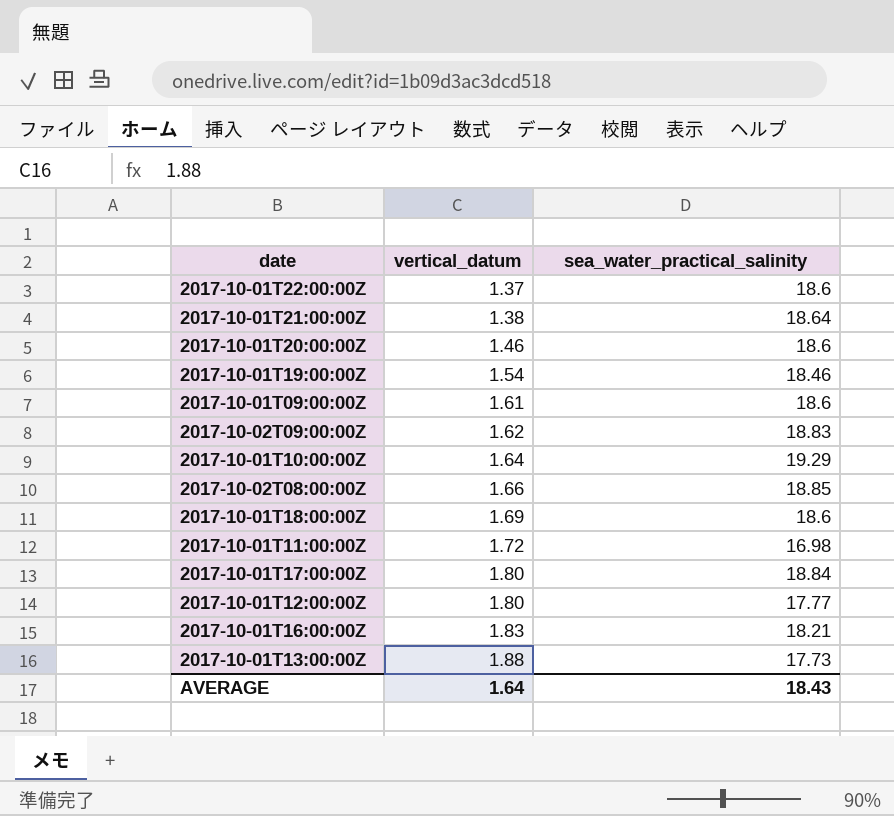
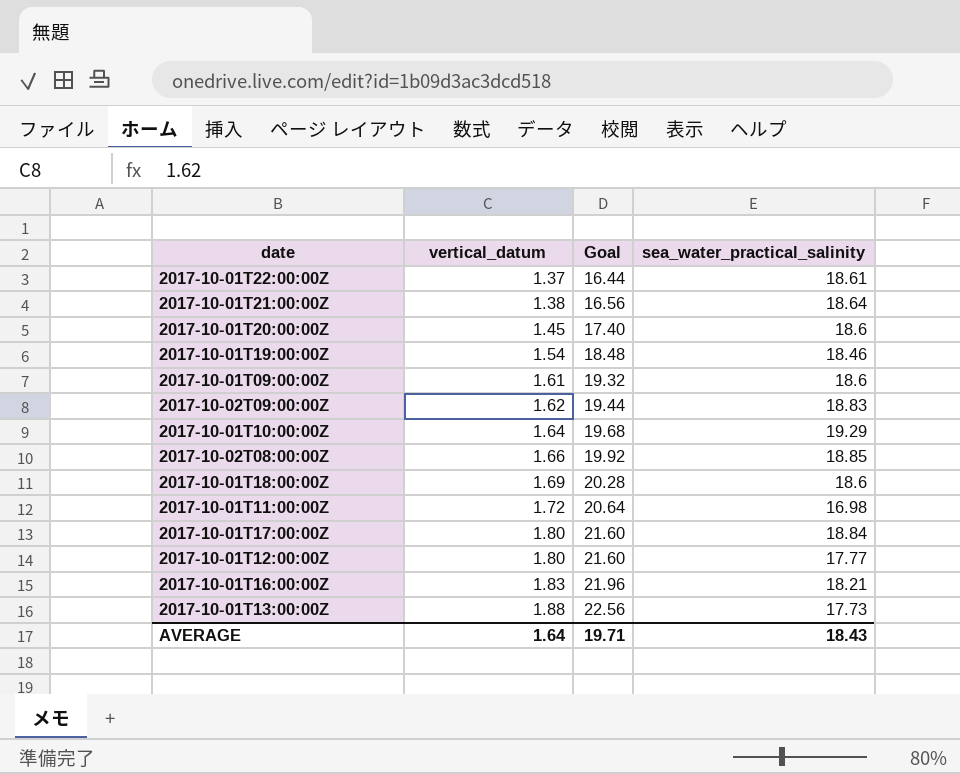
column Goal | formula: none -> [vertical_datum] * 12
2017-10-01T22:00:00Z | sea_water_practical_salinity: 18.6 -> 18.61
2017-10-01T20:00:00Z | vertical_datum: 1.46 -> 1.45

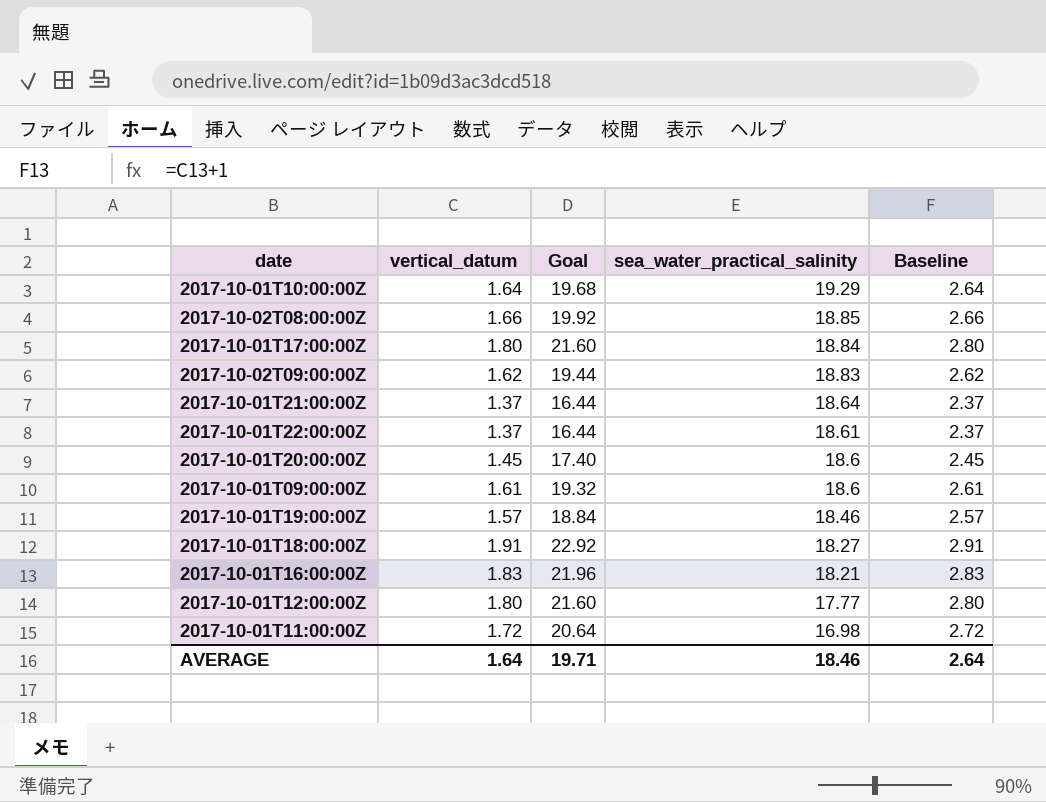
row order: vertical_datum ascending -> sea_water_practical_salinity descending
column Baseline | formula: none -> [vertical_datum] + 1
row 2017-10-01T13:00:00Z: 1.88 | 22.56 | 17.73 -> none
2017-10-01T21:00:00Z | vertical_datum: 1.38 -> 1.37
2017-10-01T21:00:00Z | Goal: 16.56 -> 16.44
2017-10-01T19:00:00Z | vertical_datum: 1.54 -> 1.57
2017-10-01T19:00:00Z | Goal: 18.48 -> 18.84
2017-10-01T18:00:00Z | vertical_datum: 1.69 -> 1.91
2017-10-01T18:00:00Z | Goal: 20.28 -> 22.92
2017-10-01T18:00:00Z | sea_water_practical_salinity: 18.6 -> 18.27
AVERAGE | sea_water_practical_salinity: 18.43 -> 18.46

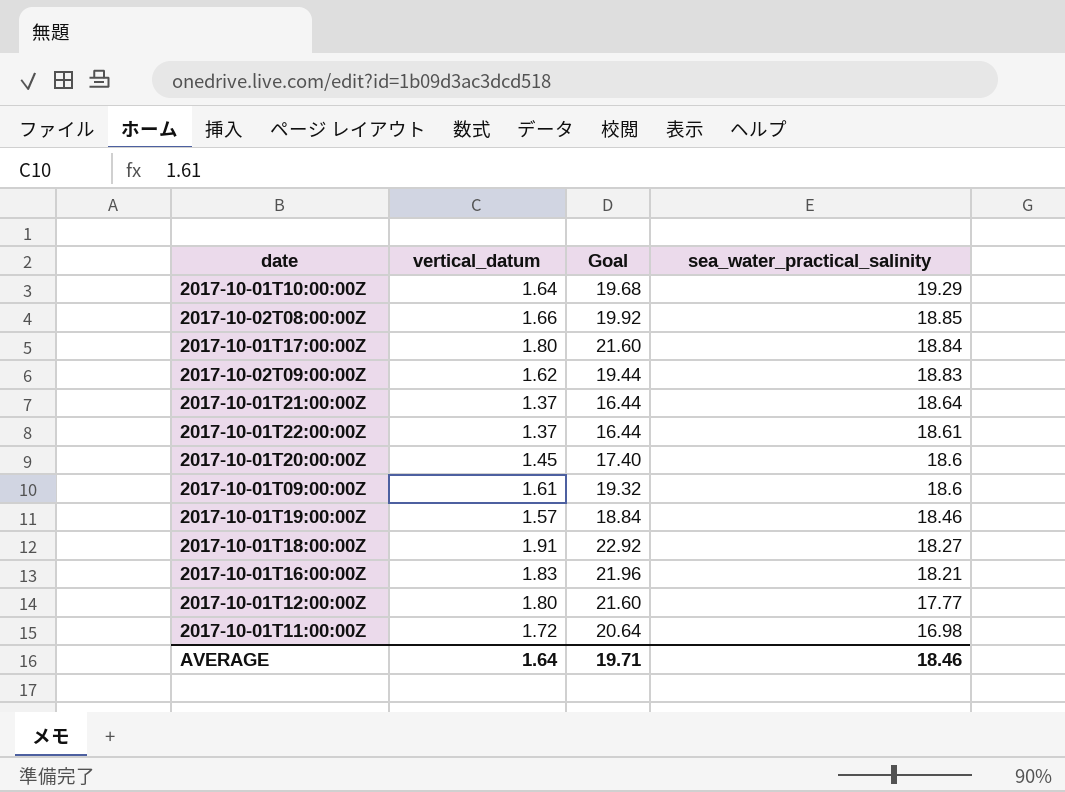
column Baseline | formula: [vertical_datum] + 1 -> none

